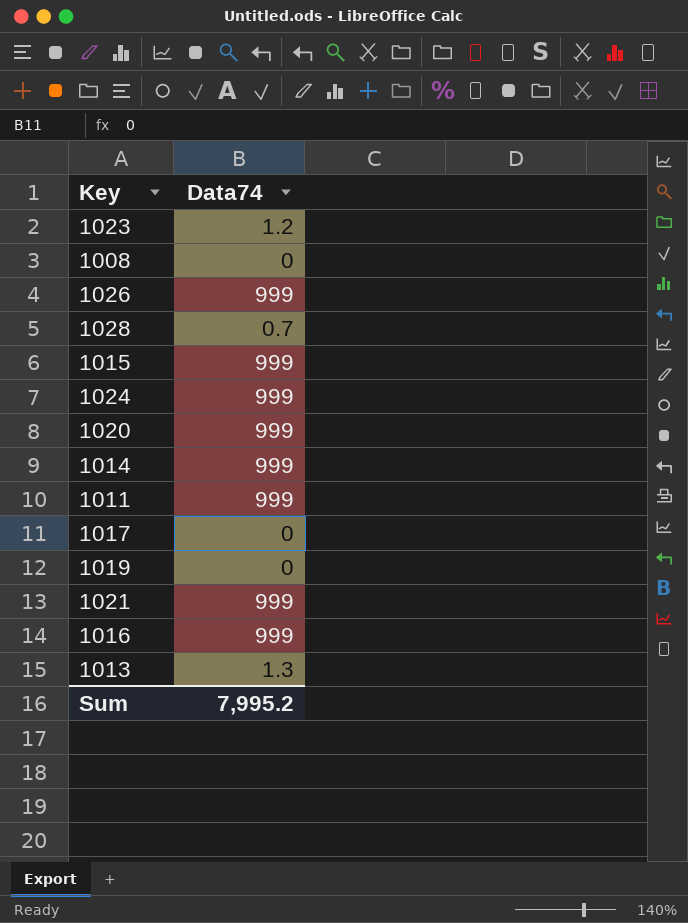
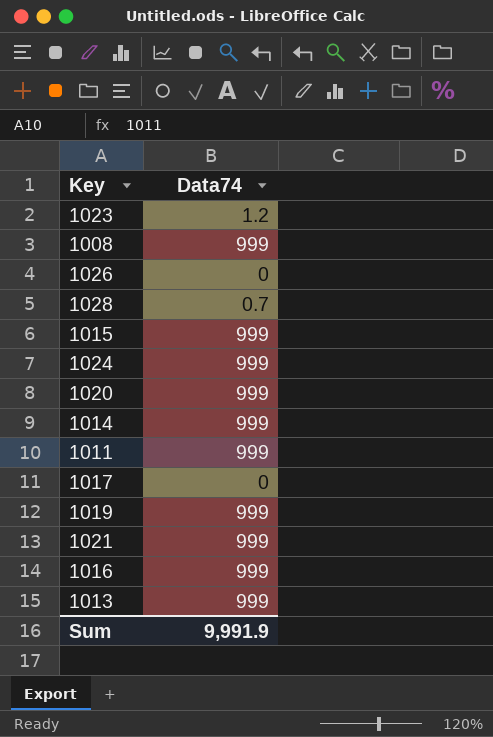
1008 | Data74: 0 -> 999
1026 | Data74: 999 -> 0
1019 | Data74: 0 -> 999
1013 | Data74: 1.3 -> 999
Sum | Data74: 7,995.2 -> 9,991.9

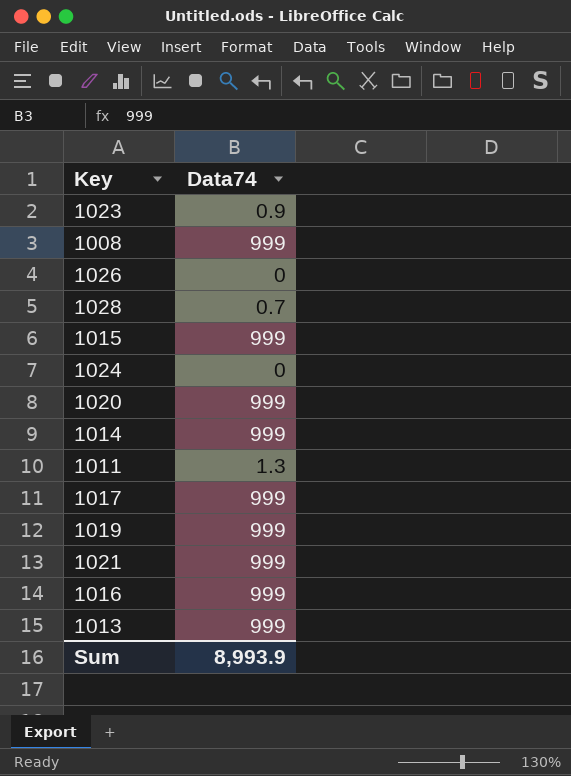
1023 | Data74: 1.2 -> 0.9
1024 | Data74: 999 -> 0
1011 | Data74: 999 -> 1.3
1017 | Data74: 0 -> 999
Sum | Data74: 9,991.9 -> 8,993.9

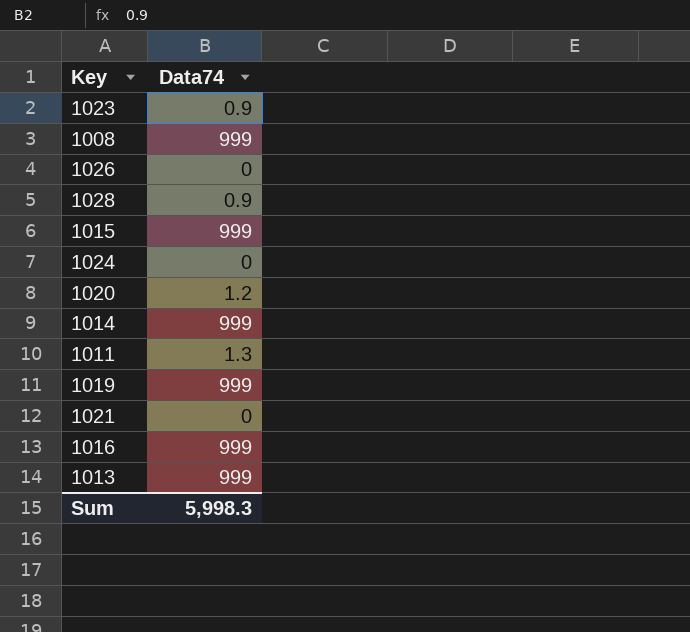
row 1017: 999 -> none
1028 | Data74: 0.7 -> 0.9
1020 | Data74: 999 -> 1.2
1021 | Data74: 999 -> 0
Sum | Data74: 8,993.9 -> 5,998.3

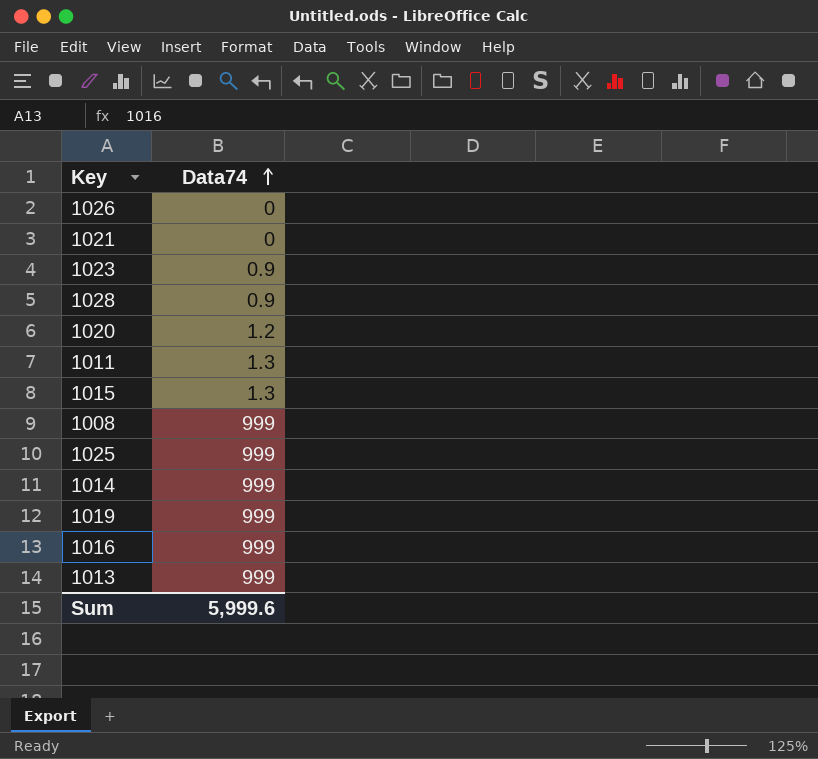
row order: none -> Data74 ascending
row 1024: 0 -> none
1015 | Data74: 999 -> 1.3
row 1025: none -> 999
Sum | Data74: 5,998.3 -> 5,999.6

